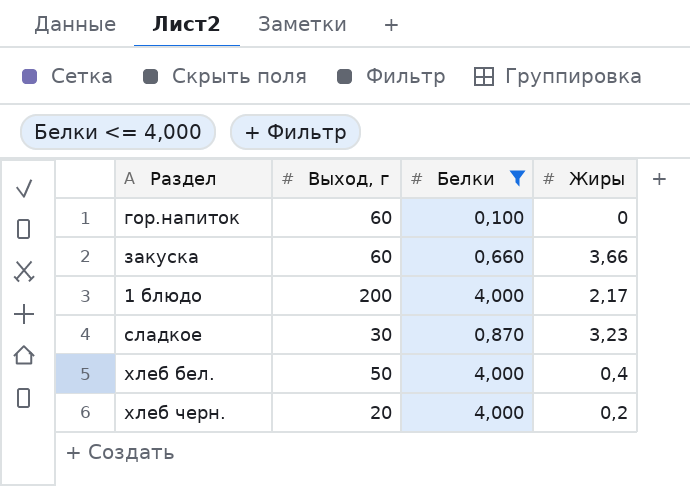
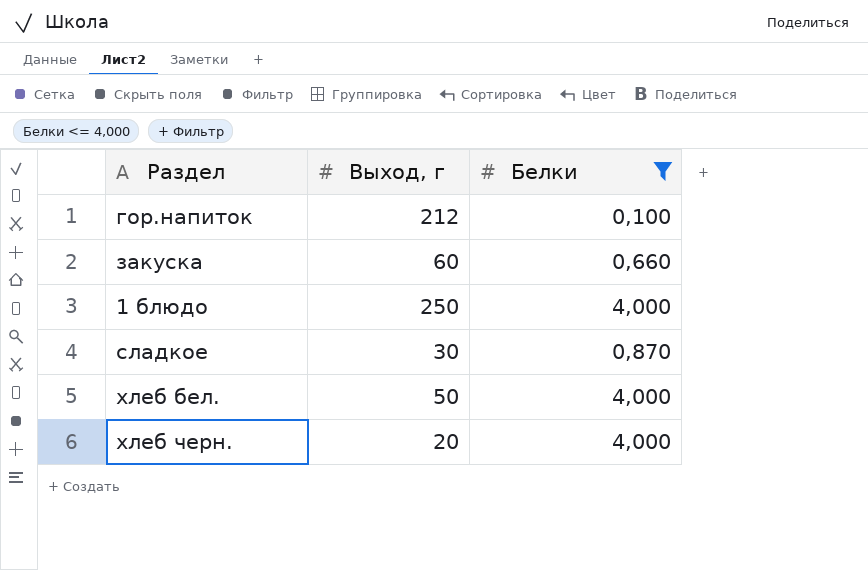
column Жиры | position: 4 -> none
гор.напиток | Выход, г: 60 -> 212
1 блюдо | Выход, г: 200 -> 250

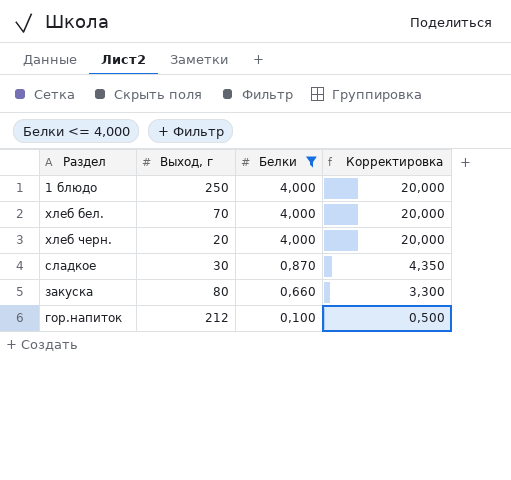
row order: none -> Белки descending
column Корректировка | formula: none -> [Белки] * 5
хлеб бел. | Выход, г: 50 -> 70
закуска | Выход, г: 60 -> 80

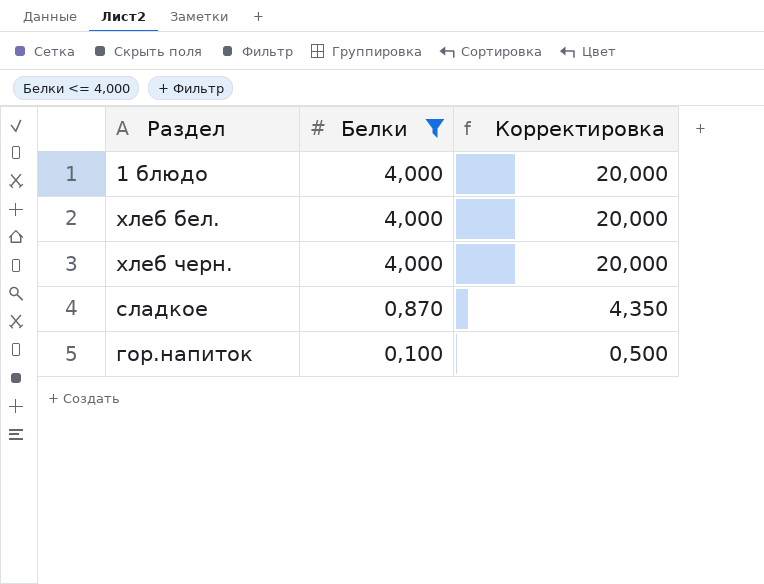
column Выход, г | position: 2 -> none
row закуска: 80 | 0,660 | 3,300 -> none

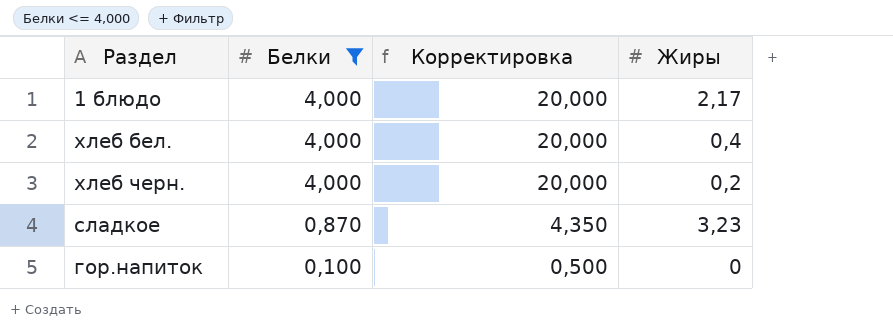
column Жиры | position: none -> 4

